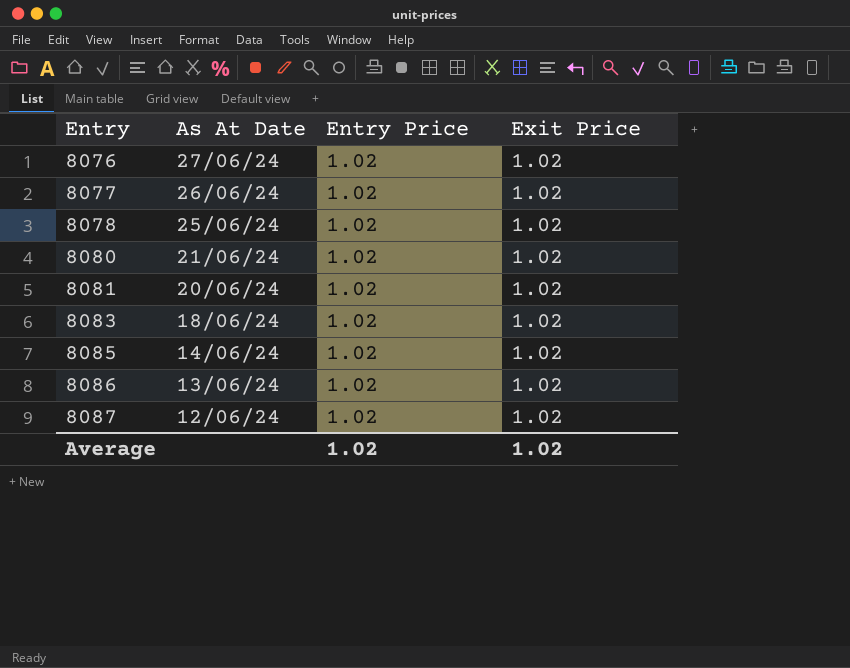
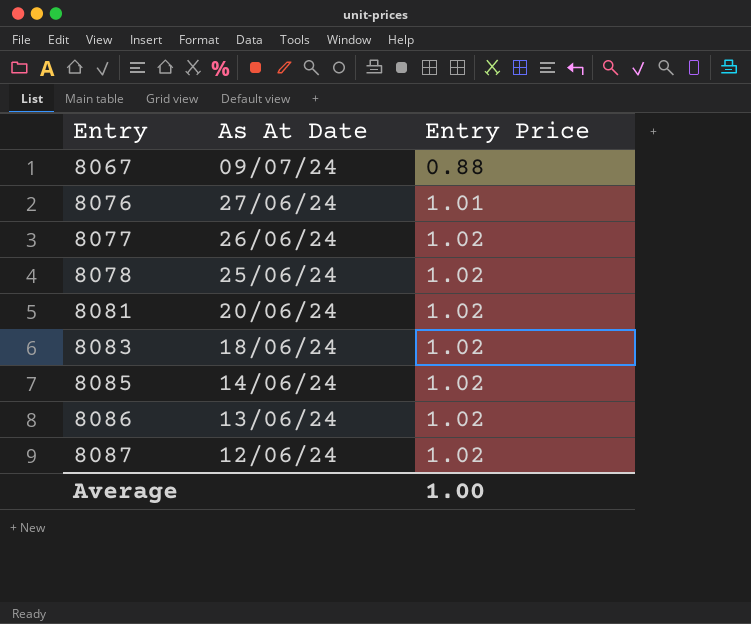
column Exit Price | position: 4 -> none
row 8080: 21/06/24 | 1.02 | 1.02 -> none
row 8067: none -> 09/07/24 | 0.88
8076 | Entry Price: 1.02 -> 1.01
Average | Entry Price: 1.02 -> 1.00

